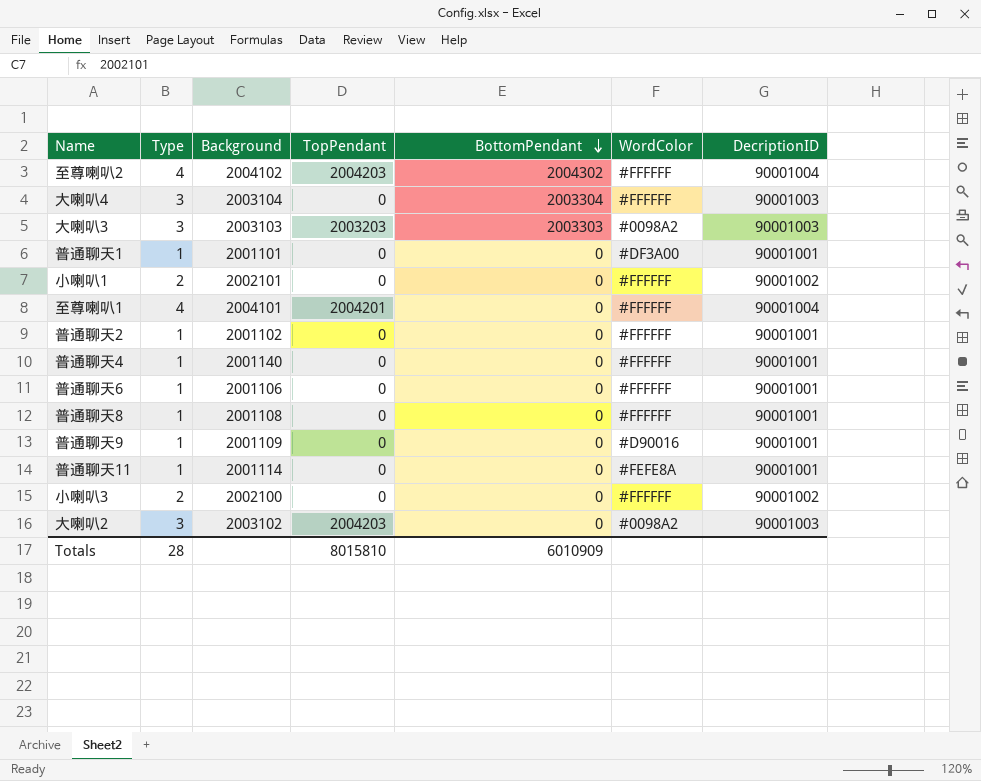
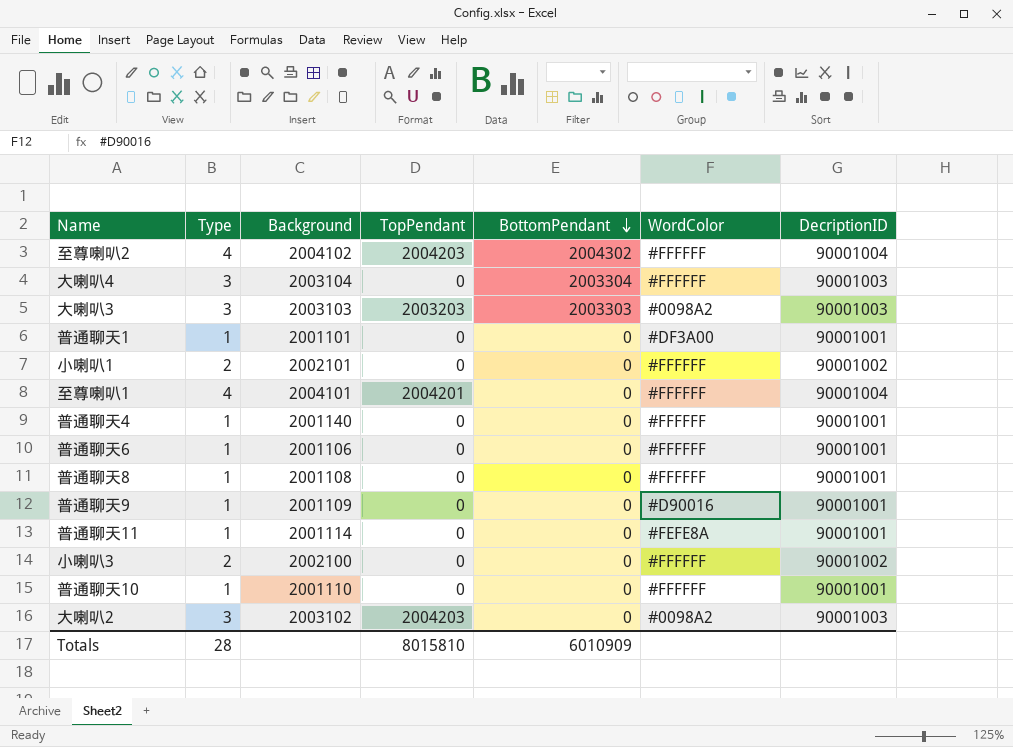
row 普通聊天2: 1 | 2001102 | 0 | 0 | #FFFFFF | 90001001 -> none
row 普通聊天10: none -> 1 | 2001110 | 0 | 0 | #FFFFFF | 90001001

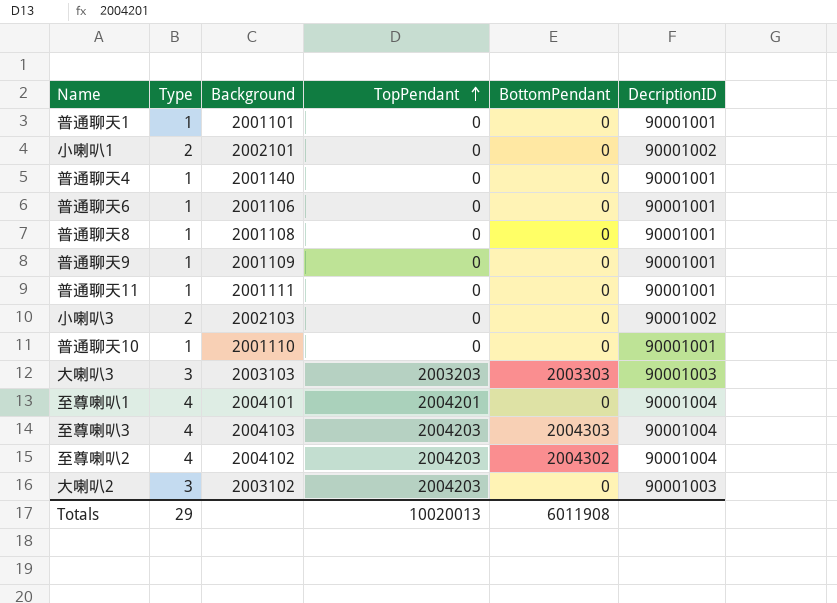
row order: BottomPendant descending -> TopPendant ascending
column WordColor | position: 6 -> none
row 大喇叭4: 3 | 2003104 | 0 | 2003304 | #FFFFFF | 90001003 -> none
普通聊天11 | Background: 2001114 -> 2001111
小喇叭3 | Background: 2002100 -> 2002103
row 至尊喇叭3: none -> 4 | 2004103 | 2004203 | 2004303 | 90001004
Totals | Type: 28 -> 29
Totals | TopPendant: 8015810 -> 10020013
Totals | BottomPendant: 6010909 -> 6011908

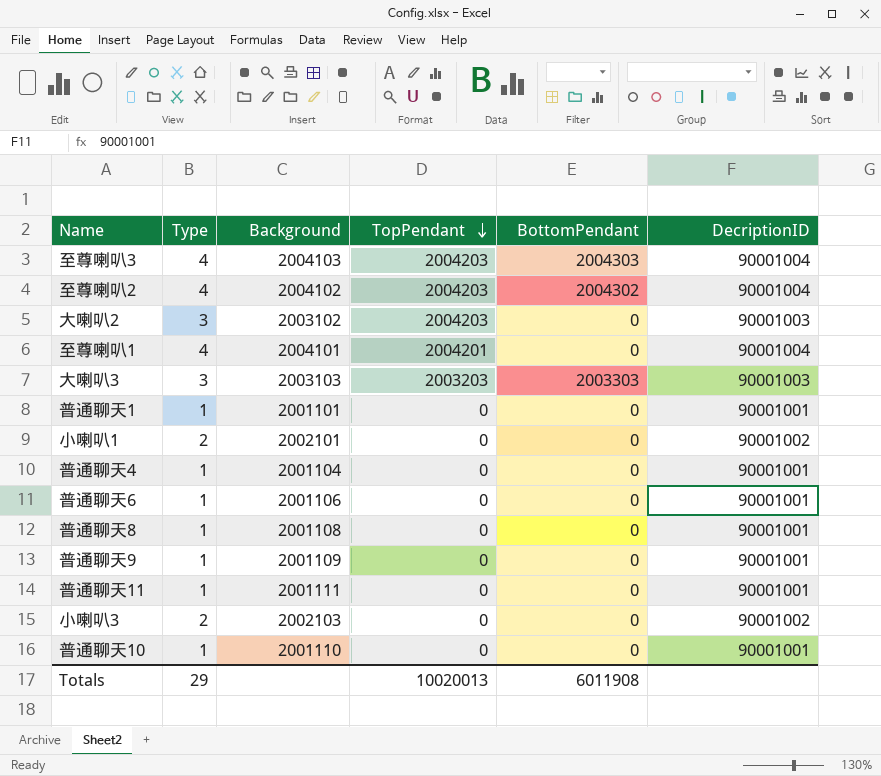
row order: TopPendant ascending -> TopPendant descending
普通聊天4 | Background: 2001140 -> 2001104

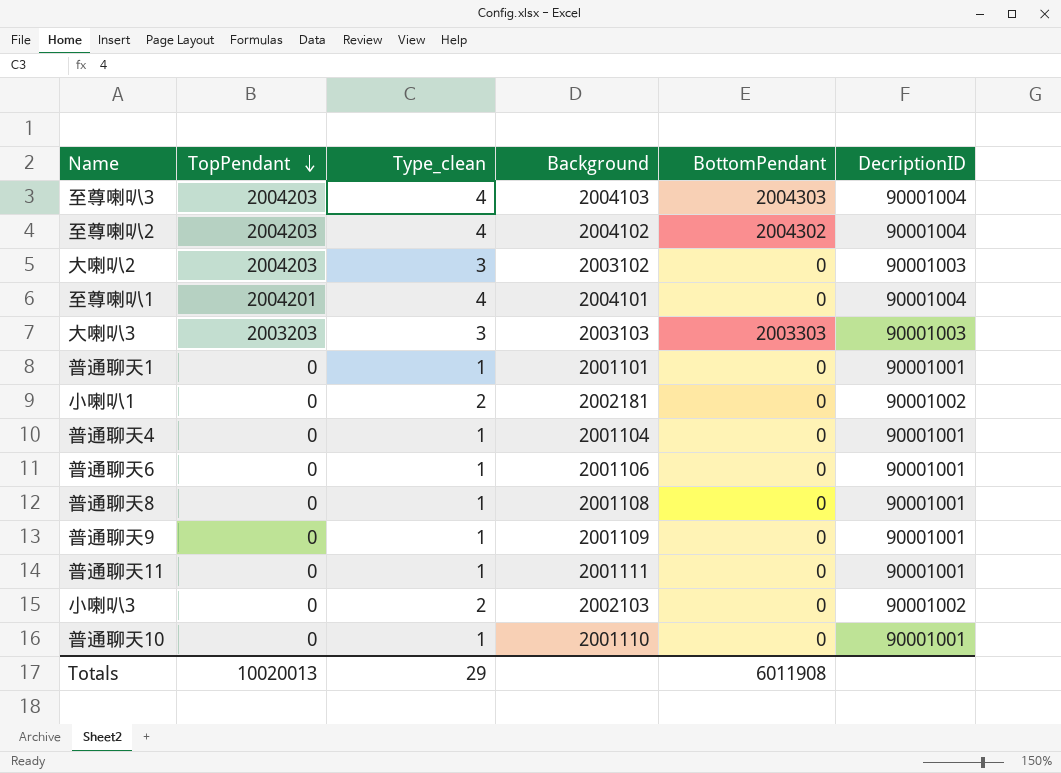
column TopPendant | position: 4 -> 2
column name: Type -> Type_clean
小喇叭1 | Background: 2002101 -> 2002181

